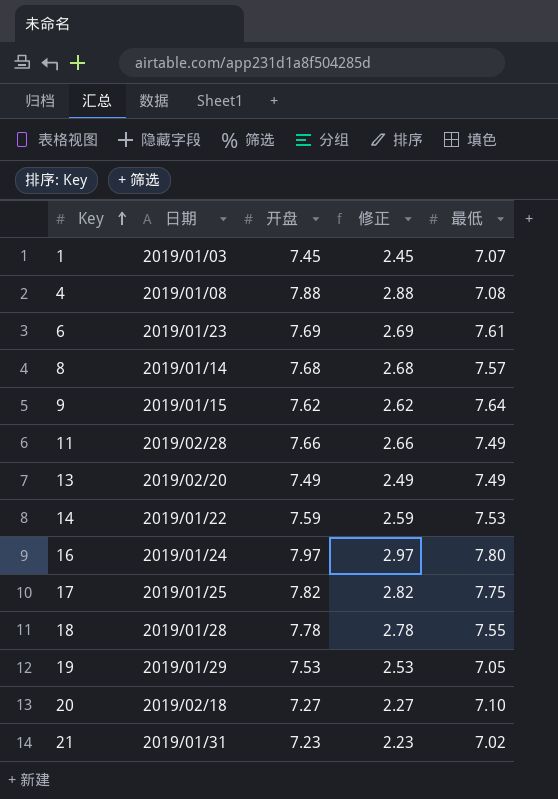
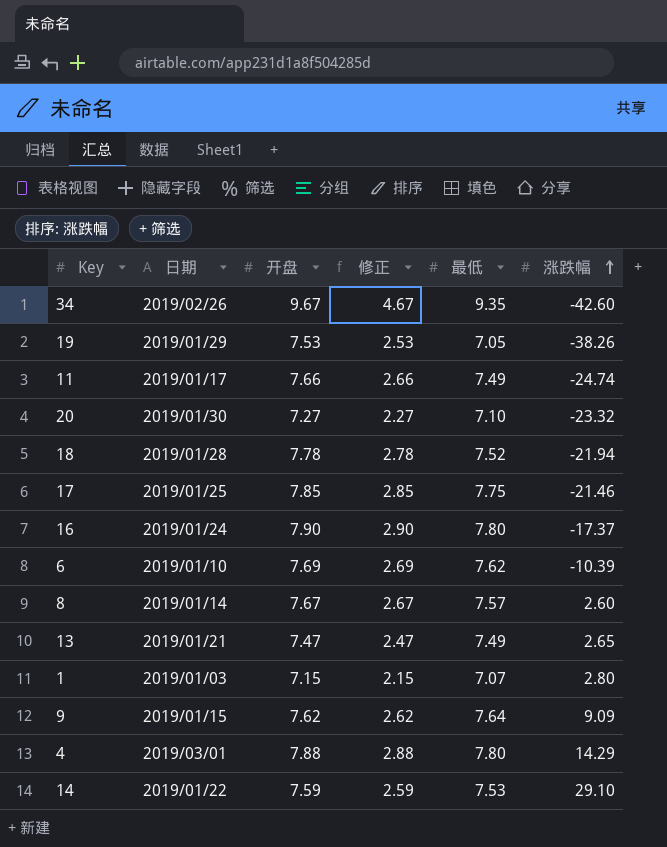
row order: Key ascending -> 涨跌幅 ascending
column 涨跌幅 | position: none -> 6
row 21: 2019/01/31 | 7.23 | 2.23 | 7.02 -> none
row 34: none -> 2019/02/26 | 9.67 | 4.67 | 9.35 | -42.60
11 | 日期: 2019/02/28 -> 2019/01/17
20 | 日期: 2019/02/18 -> 2019/01/30
18 | 最低: 7.55 -> 7.52
17 | 开盘: 7.82 -> 7.85
17 | 修正: 2.82 -> 2.85
16 | 开盘: 7.97 -> 7.90
16 | 修正: 2.97 -> 2.90
6 | 日期: 2019/01/23 -> 2019/01/10
6 | 最低: 7.61 -> 7.62
8 | 开盘: 7.68 -> 7.67
8 | 修正: 2.68 -> 2.67
13 | 日期: 2019/02/20 -> 2019/01/21
13 | 开盘: 7.49 -> 7.47
13 | 修正: 2.49 -> 2.47
1 | 开盘: 7.45 -> 7.15
1 | 修正: 2.45 -> 2.15
4 | 日期: 2019/01/08 -> 2019/03/01
4 | 最低: 7.08 -> 7.80

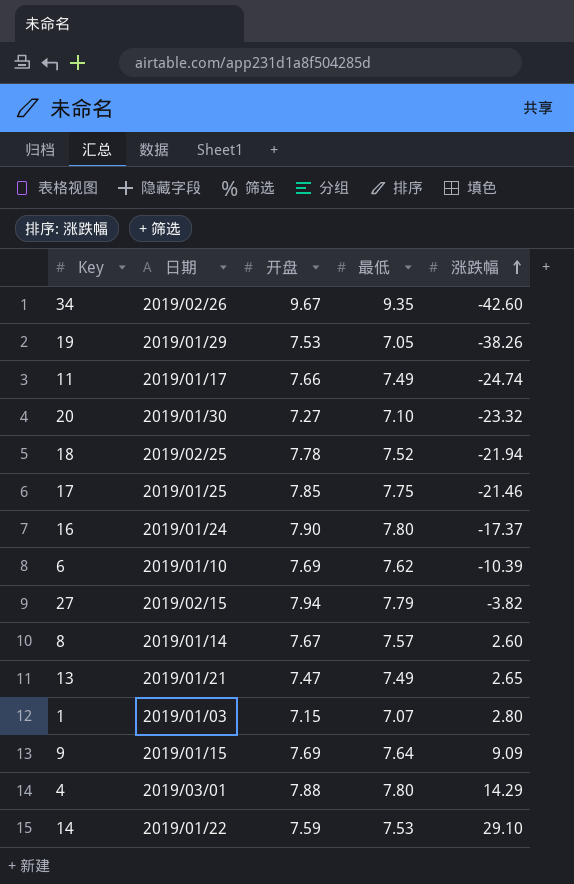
column 修正 | formula: [开盘] - 5 -> none
18 | 日期: 2019/01/28 -> 2019/02/25
row 27: none -> 2019/02/15 | 7.94 | 7.79 | -3.82
9 | 开盘: 7.62 -> 7.69

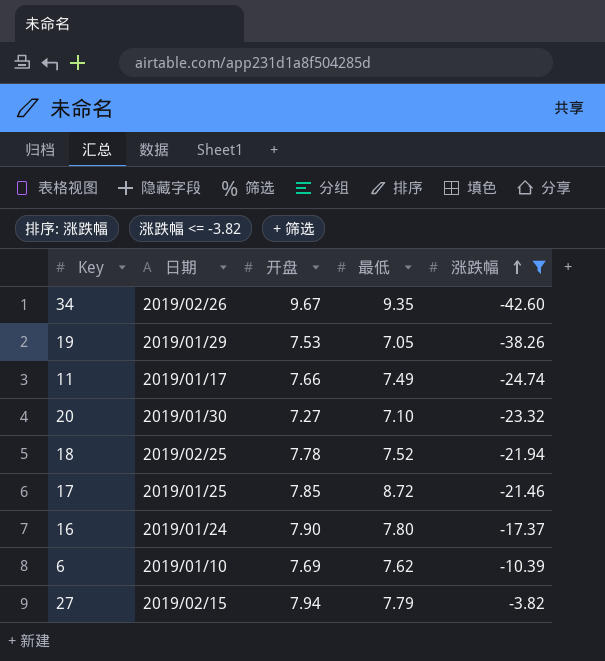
filter: none -> 涨跌幅 <= -3.82
17 | 最低: 7.75 -> 8.72

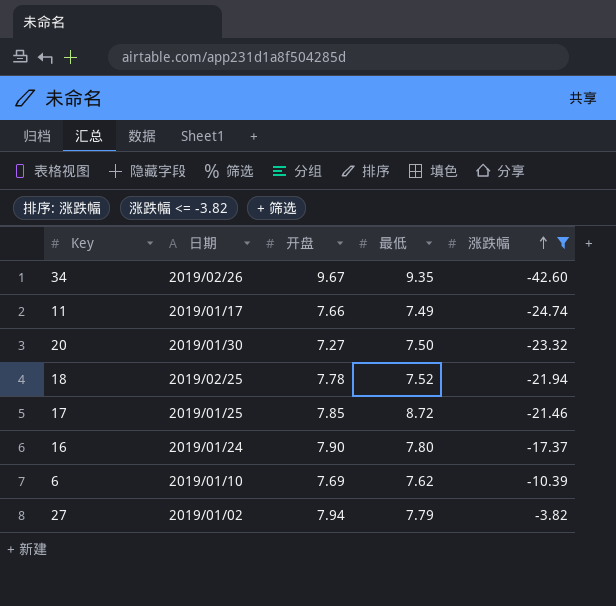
row 19: 2019/01/29 | 7.53 | 7.05 | -38.26 -> none
20 | 最低: 7.10 -> 7.50
27 | 日期: 2019/02/15 -> 2019/01/02

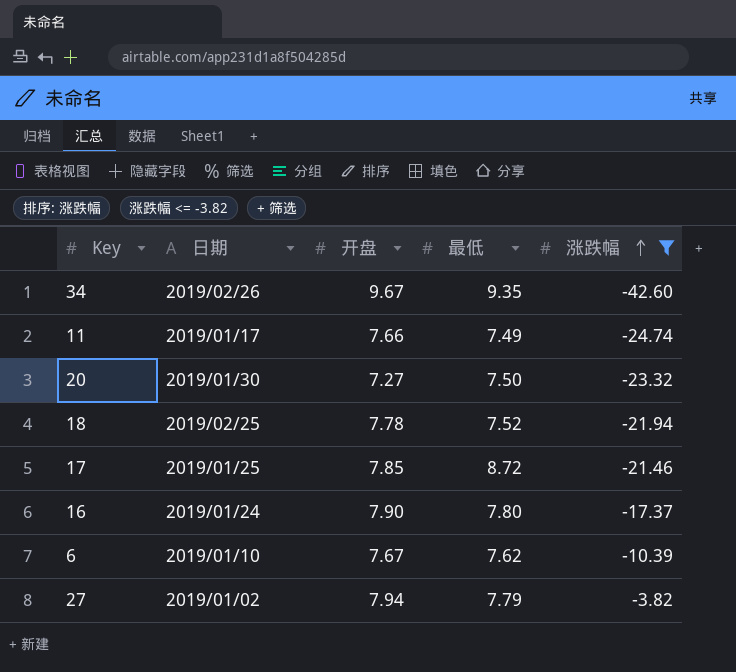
6 | 开盘: 7.69 -> 7.67

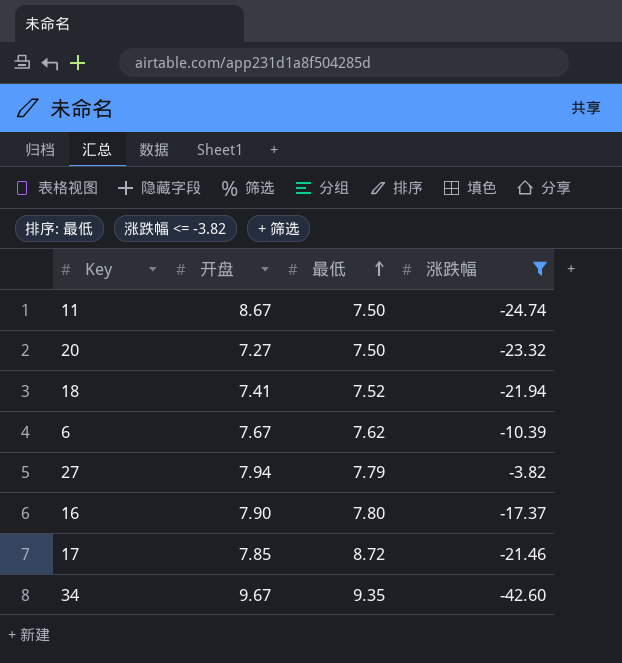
row order: 涨跌幅 ascending -> 最低 ascending
column 日期 | position: 2 -> none
11 | 开盘: 7.66 -> 8.67
11 | 最低: 7.49 -> 7.50
18 | 开盘: 7.78 -> 7.41

